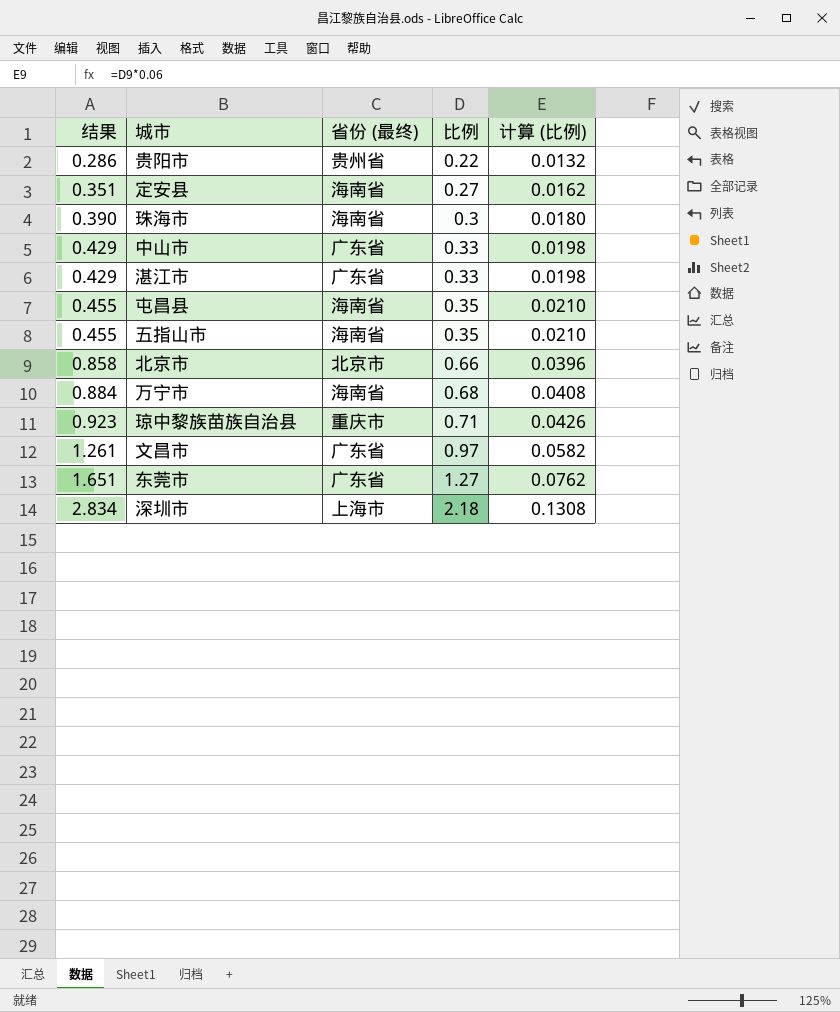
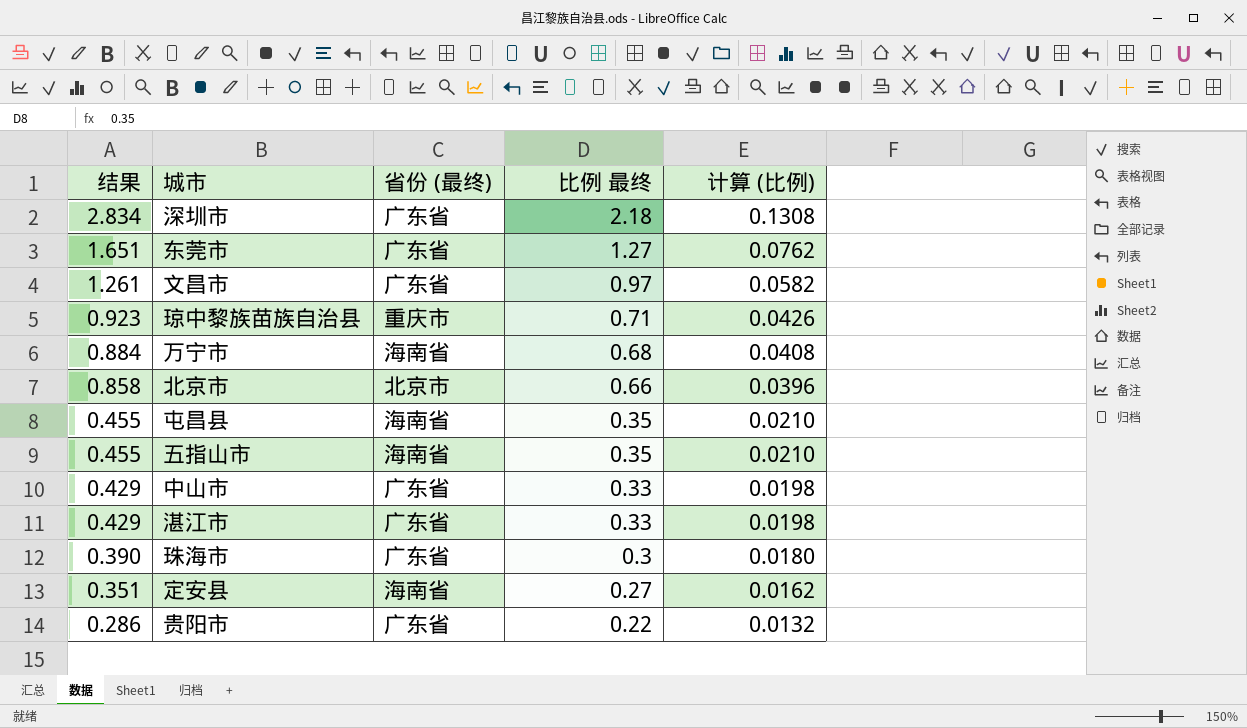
row order: 结果 ascending -> 结果 descending
column name: 比例 -> 比例 最终
深圳市 | 省份 (最终): 上海市 -> 广东省
珠海市 | 省份 (最终): 海南省 -> 广东省
贵阳市 | 省份 (最终): 贵州省 -> 广东省

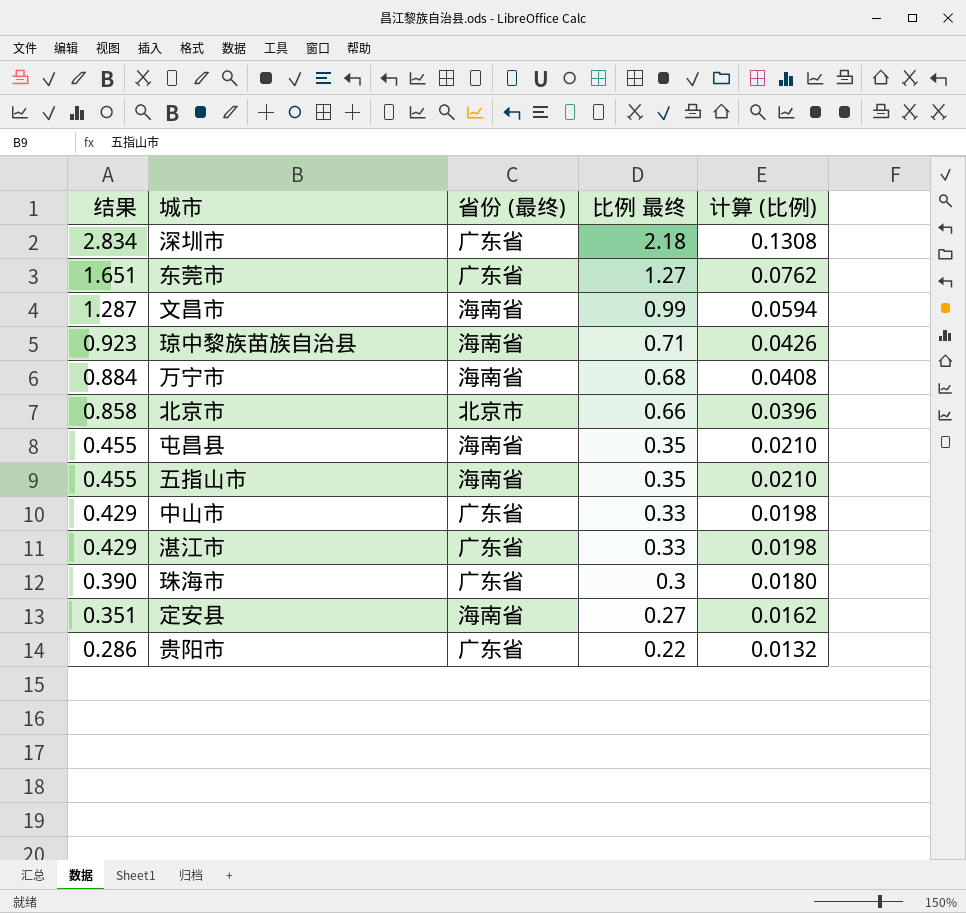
文昌市 | 结果: 1.261 -> 1.287
文昌市 | 省份 (最终): 广东省 -> 海南省
文昌市 | 比例 最终: 0.97 -> 0.99
文昌市 | 计算 (比例): 0.0582 -> 0.0594
琼中黎族苗族自治县 | 省份 (最终): 重庆市 -> 海南省

